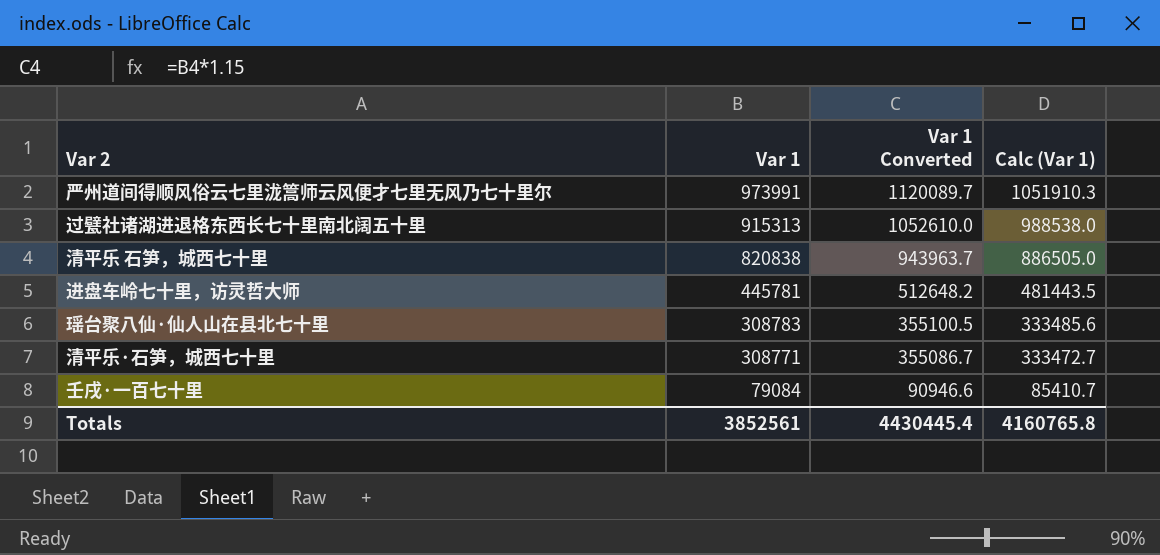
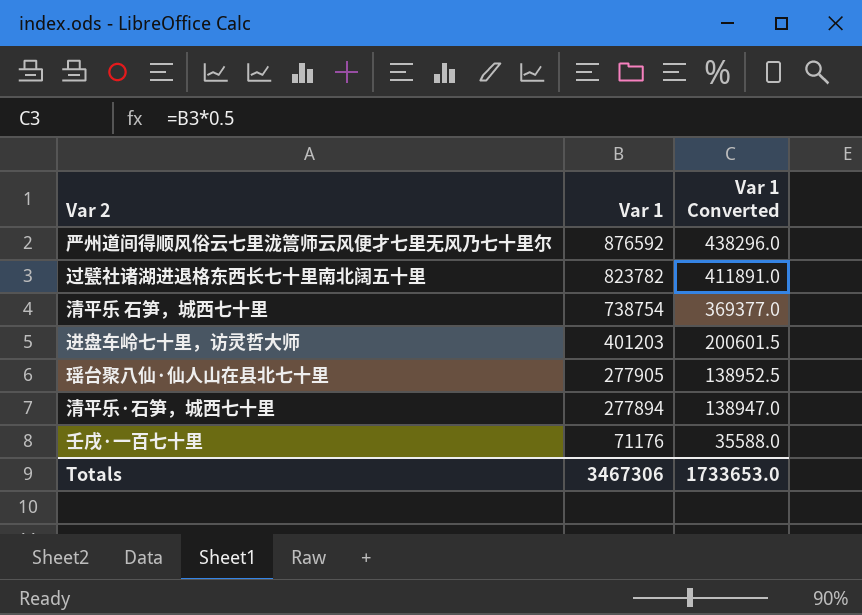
column Calc (Var 1) | formula: [Var 1] * 1.08 -> none
column Var 1 Converted | formula: [Var 1] * 1.15 -> [Var 1] * 0.5
严州道间得顺风俗云七里泷篙师云风便才七里无风乃七十里尔 | Var 1: 973991 -> 876592
过甓社诸湖进退格东西长七十里南北阔五十里 | Var 1: 915313 -> 823782
清平乐 石笋，城西七十里 | Var 1: 820838 -> 738754
进盘车岭七十里，访灵哲大师 | Var 1: 445781 -> 401203
瑶台聚八仙·仙人山在县北七十里 | Var 1: 308783 -> 277905
清平乐·石笋，城西七十里 | Var 1: 308771 -> 277894
壬戌·一百七十里 | Var 1: 79084 -> 71176
Totals | Var 1: 3852561 -> 3467306
Totals | Var 1 Converted: 4430445.4 -> 1733653.0

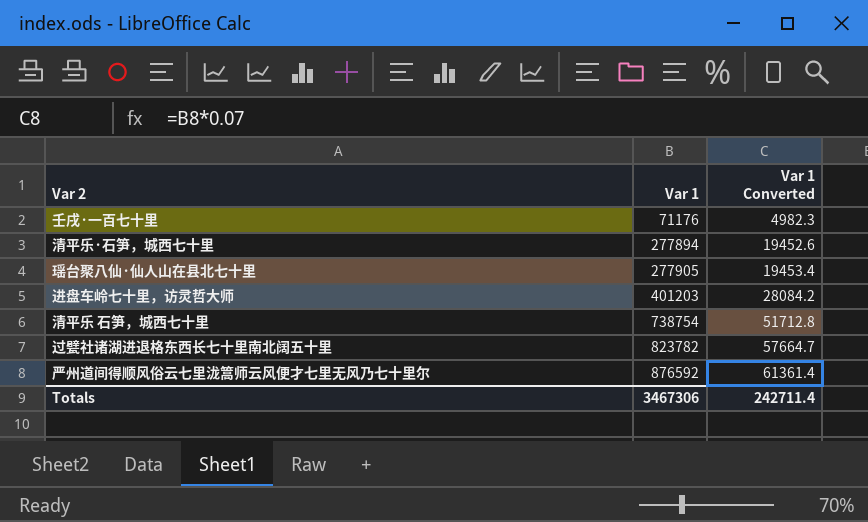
row order: Var 1 descending -> Var 1 ascending
column Var 1 Converted | formula: [Var 1] * 0.5 -> [Var 1] * 0.07
Totals | Var 1 Converted: 1733653.0 -> 242711.4

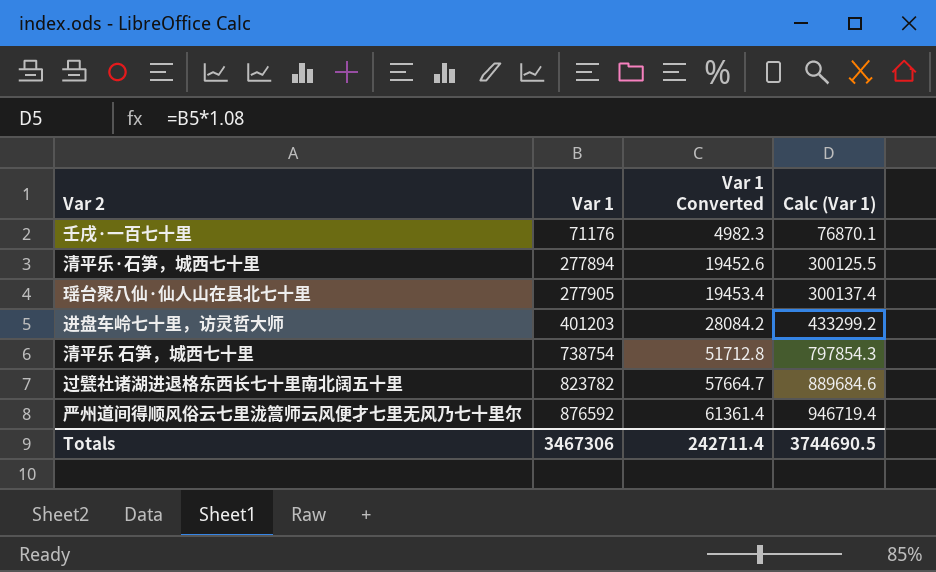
column Calc (Var 1) | formula: none -> [Var 1] * 1.08

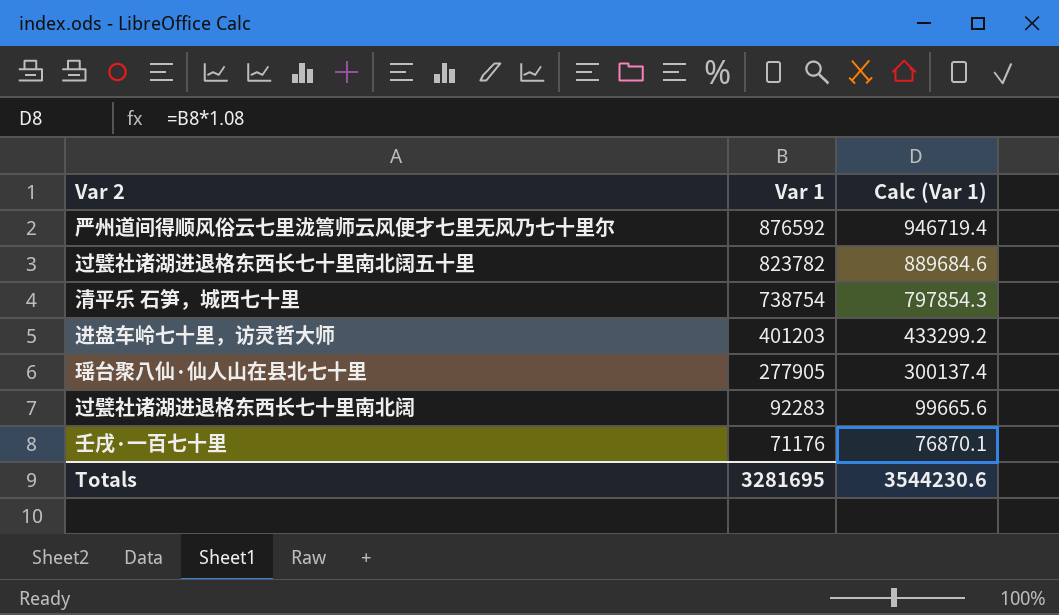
row order: Var 1 ascending -> Var 1 descending
column Var 1 Converted | formula: [Var 1] * 0.07 -> none
row 清平乐·石笋，城西七十里: 277894 | 19452.6 | 300125.5 -> none
row 过甓社诸湖进退格东西长七十里南北阔: none -> 92283 | 99665.6
Totals | Var 1: 3467306 -> 3281695
Totals | Calc (Var 1): 3744690.5 -> 3544230.6

